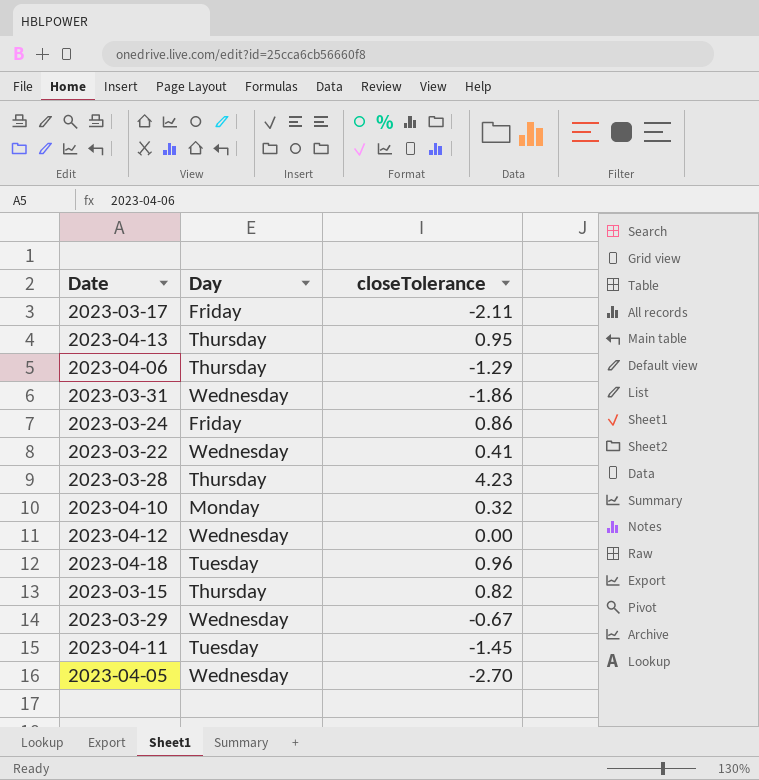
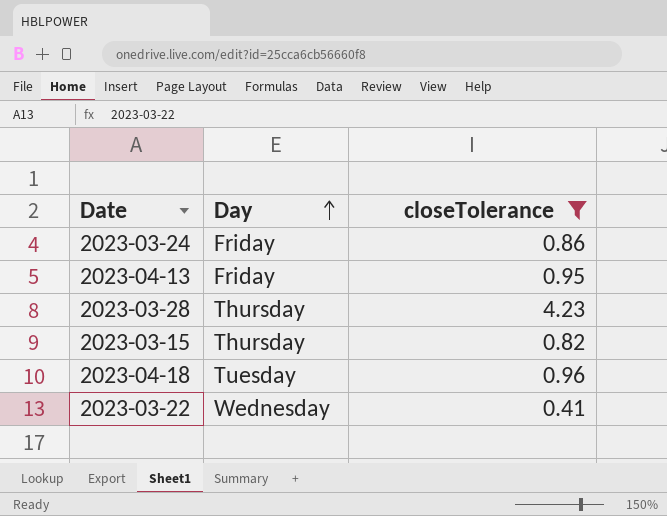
filter: none -> closeTolerance >= 0.41
row order: none -> Day ascending
2023-04-13 | Day: Thursday -> Friday

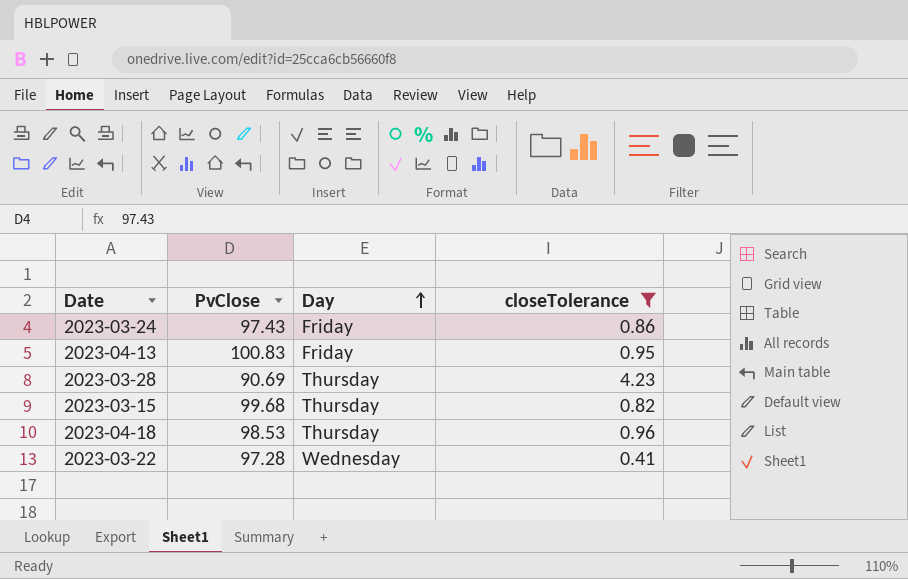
column PvClose | position: none -> 2
2023-04-18 | Day: Tuesday -> Thursday

